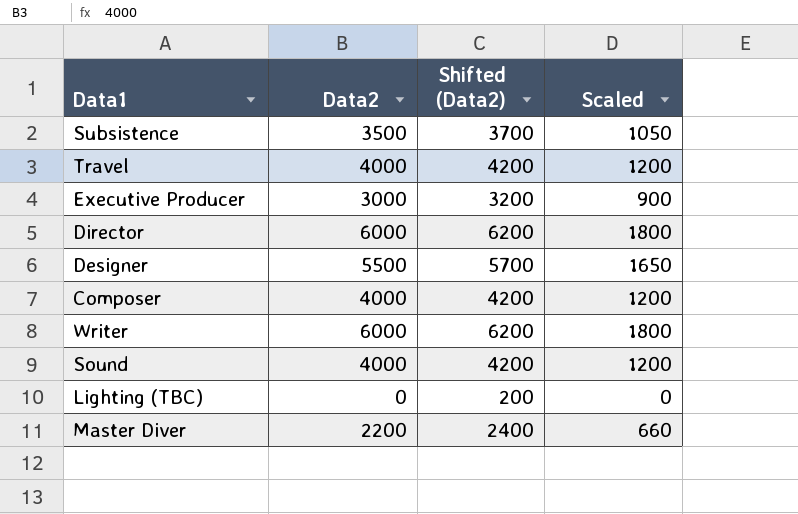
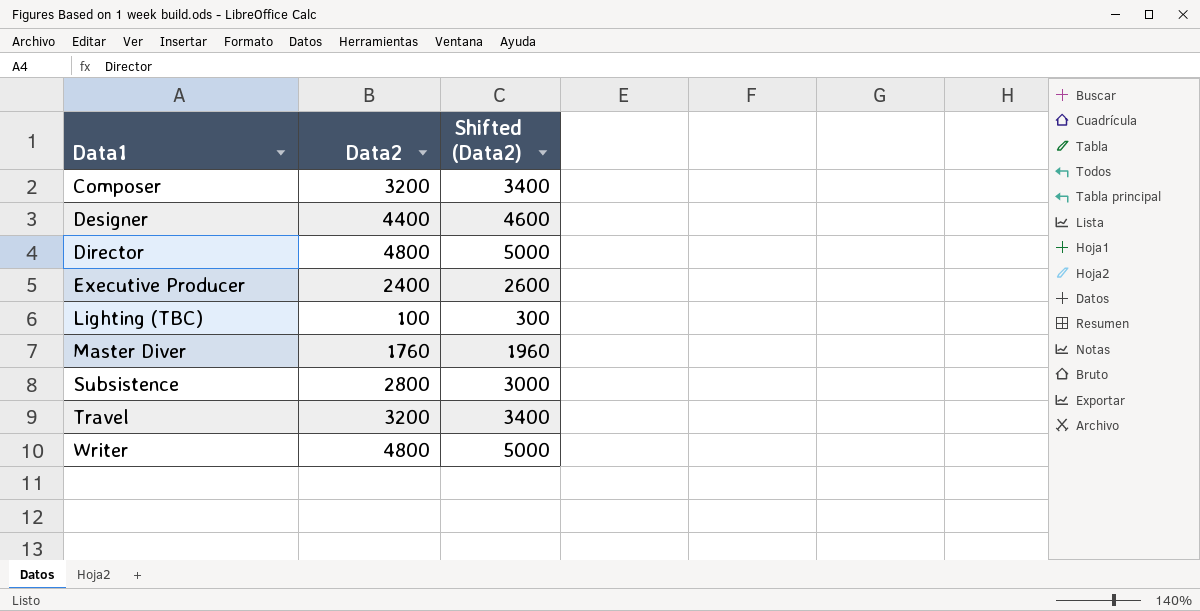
row order: none -> Data1 ascending
column Scaled | formula: [Data2] * 0.3 -> none
row Sound: 4000 | 4200 | 1200 -> none
Composer | Data2: 4000 -> 3200
Composer | Shifted (Data2): 4200 -> 3400
Designer | Data2: 5500 -> 4400
Designer | Shifted (Data2): 5700 -> 4600
Director | Data2: 6000 -> 4800
Director | Shifted (Data2): 6200 -> 5000
Executive Producer | Data2: 3000 -> 2400
Executive Producer | Shifted (Data2): 3200 -> 2600
Lighting (TBC) | Data2: 0 -> 100
Lighting (TBC) | Shifted (Data2): 200 -> 300
Master Diver | Data2: 2200 -> 1760
Master Diver | Shifted (Data2): 2400 -> 1960
Subsistence | Data2: 3500 -> 2800
Subsistence | Shifted (Data2): 3700 -> 3000
Travel | Data2: 4000 -> 3200
Travel | Shifted (Data2): 4200 -> 3400
Writer | Data2: 6000 -> 4800
Writer | Shifted (Data2): 6200 -> 5000

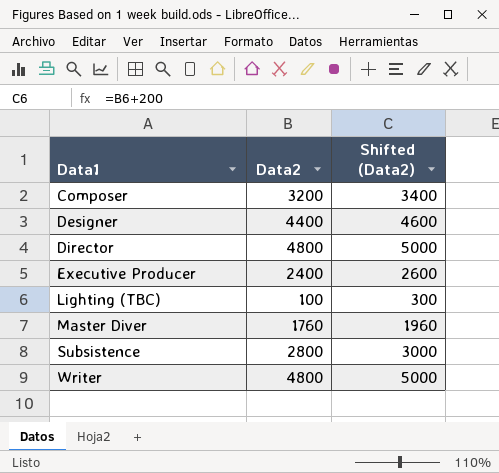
row Travel: 3200 | 3400 -> none

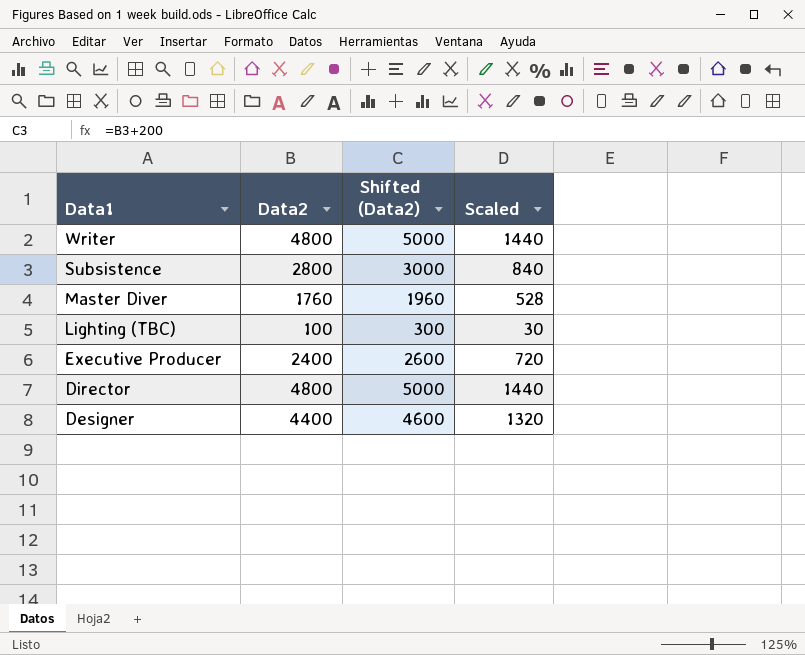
row order: Data1 ascending -> Data1 descending
column Scaled | formula: none -> [Data2] * 0.3
row Composer: 3200 | 3400 -> none

